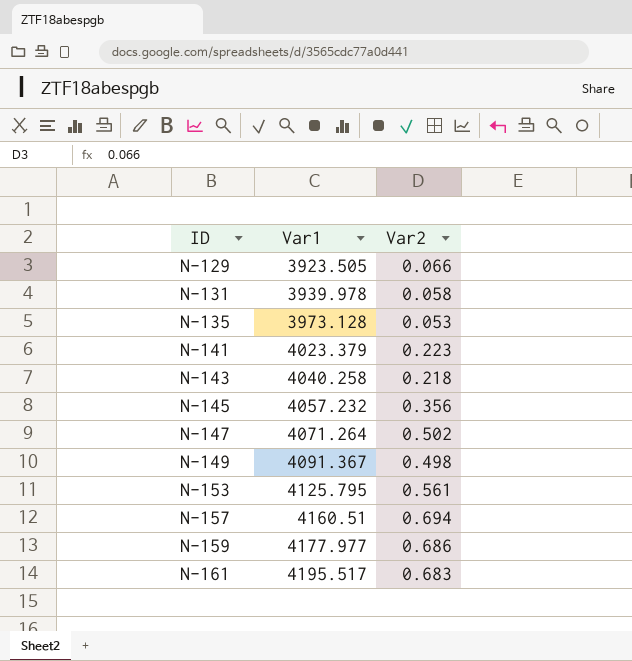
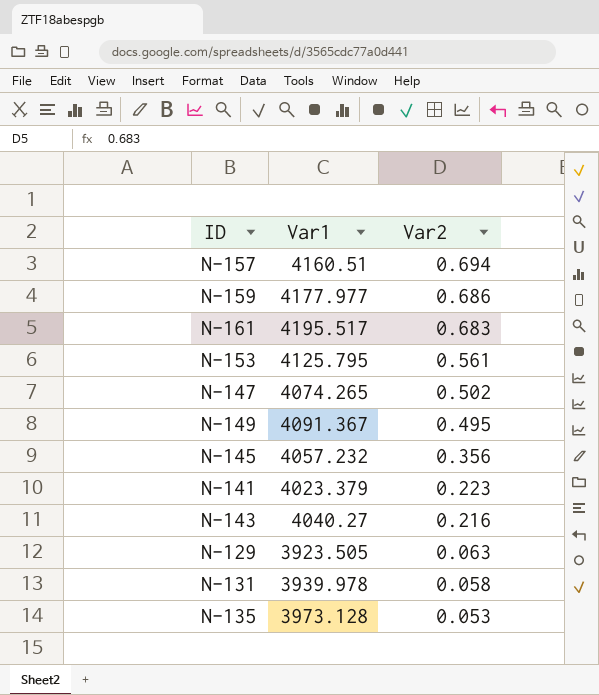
row order: ID ascending -> Var2 descending
N-147 | Var1: 4071.264 -> 4074.265
N-149 | Var2: 0.498 -> 0.495
N-143 | Var1: 4040.258 -> 4040.27
N-143 | Var2: 0.218 -> 0.216
N-129 | Var2: 0.066 -> 0.063

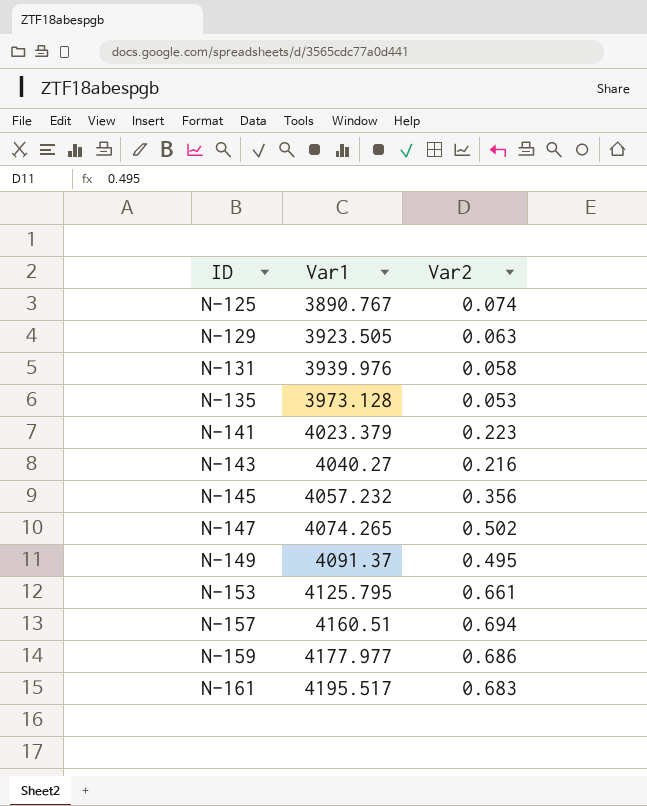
row order: Var2 descending -> ID ascending
row N-125: none -> 3890.767 | 0.074
N-131 | Var1: 3939.978 -> 3939.976
N-149 | Var1: 4091.367 -> 4091.37
N-153 | Var2: 0.561 -> 0.661

